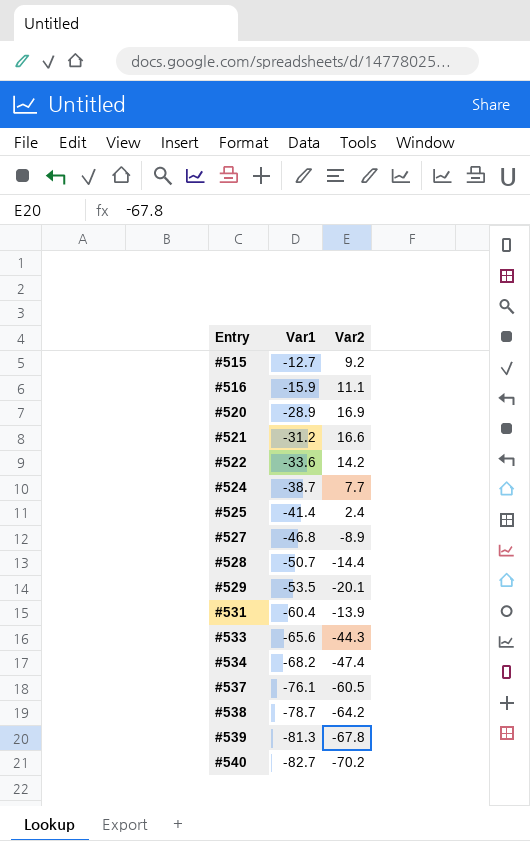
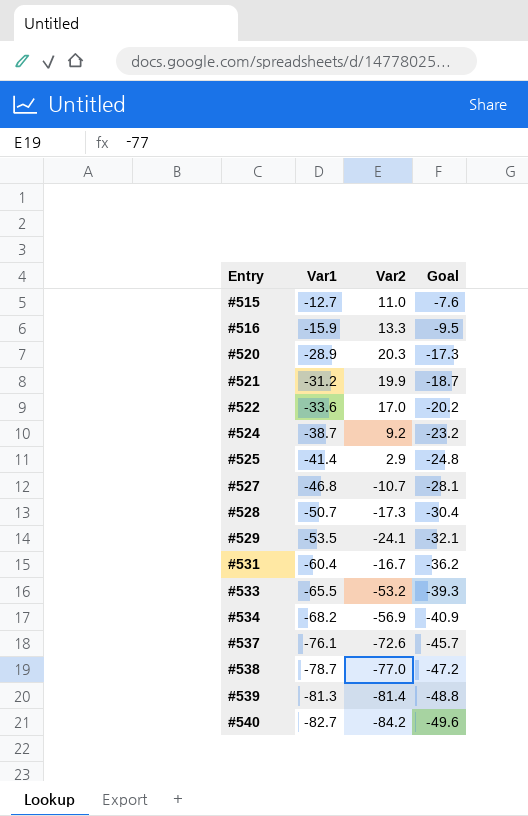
column Goal | formula: none -> [Var1] * 0.6
#515 | Var2: 9.2 -> 11.0
#516 | Var2: 11.1 -> 13.3
#520 | Var2: 16.9 -> 20.3
#521 | Var2: 16.6 -> 19.9
#522 | Var2: 14.2 -> 17.0
#524 | Var2: 7.7 -> 9.2
#525 | Var2: 2.4 -> 2.9
#527 | Var2: -8.9 -> -10.7
#528 | Var2: -14.4 -> -17.3
#529 | Var2: -20.1 -> -24.1
#531 | Var2: -13.9 -> -16.7
#533 | Var1: -65.6 -> -65.5
#533 | Var2: -44.3 -> -53.2
#534 | Var2: -47.4 -> -56.9
#537 | Var2: -60.5 -> -72.6
#538 | Var2: -64.2 -> -77.0
#539 | Var2: -67.8 -> -81.4
#540 | Var2: -70.2 -> -84.2

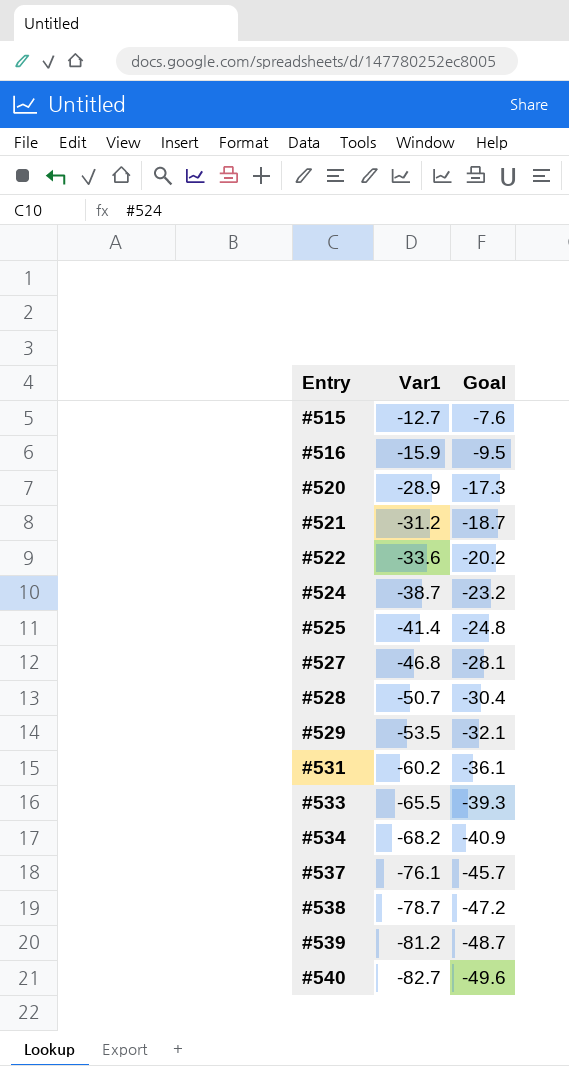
column Var2 | position: 3 -> none
#531 | Var1: -60.4 -> -60.2
#531 | Goal: -36.2 -> -36.1
#539 | Var1: -81.3 -> -81.2
#539 | Goal: -48.8 -> -48.7

